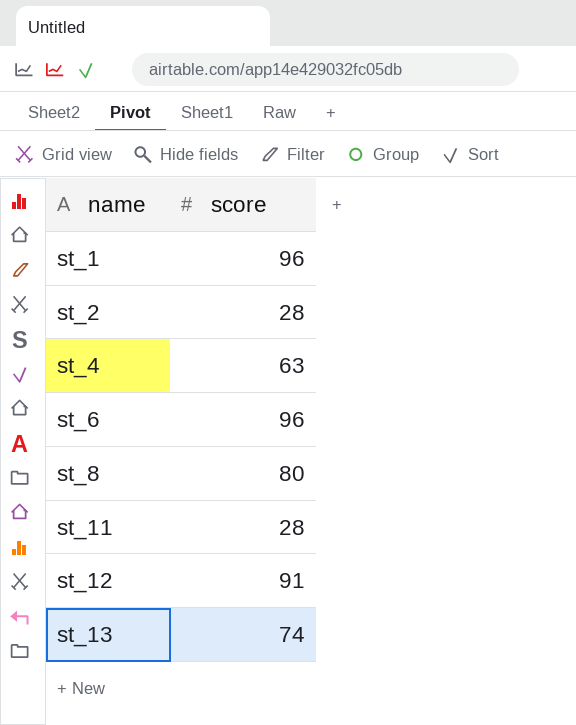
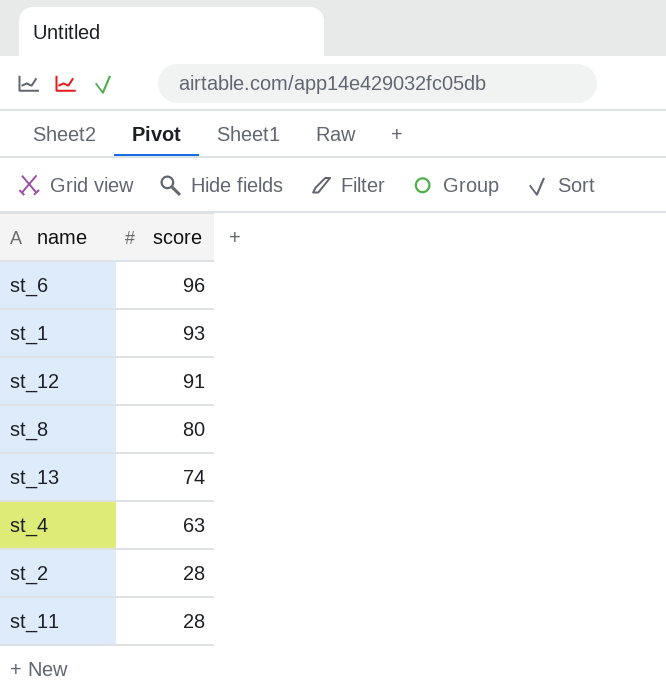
row order: name ascending -> score descending
st_1 | score: 96 -> 93

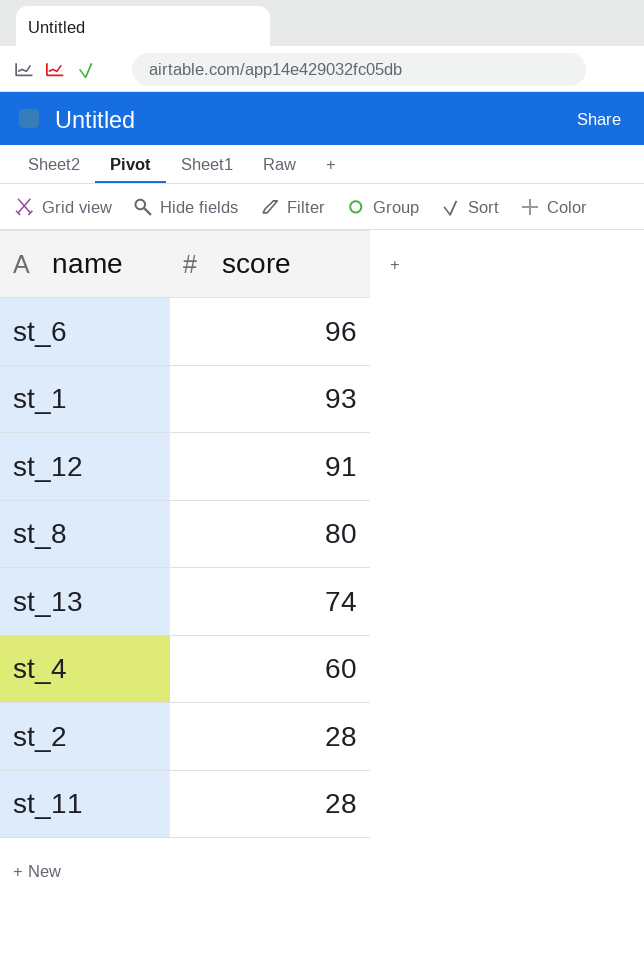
st_4 | score: 63 -> 60

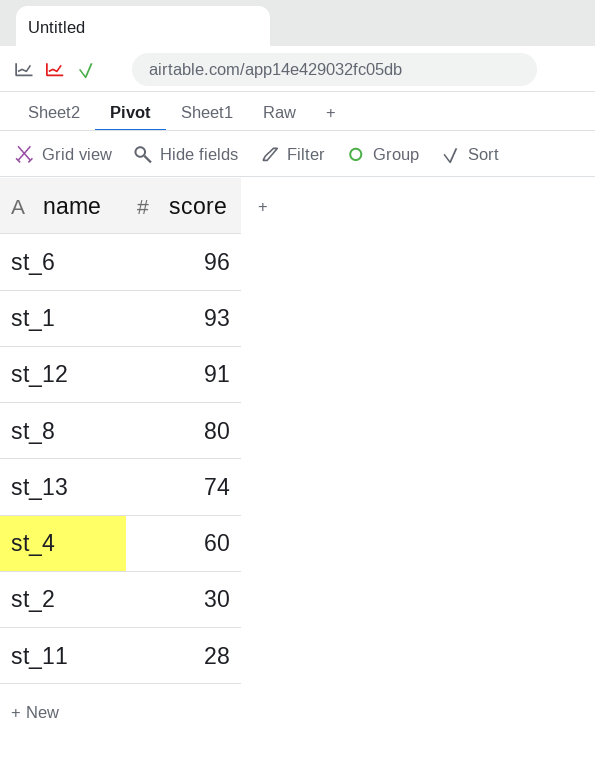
st_2 | score: 28 -> 30

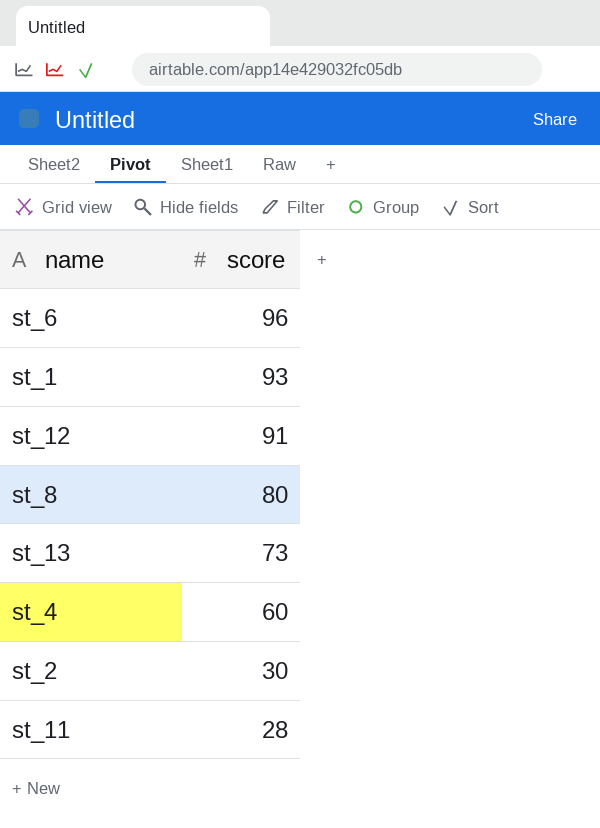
st_13 | score: 74 -> 73

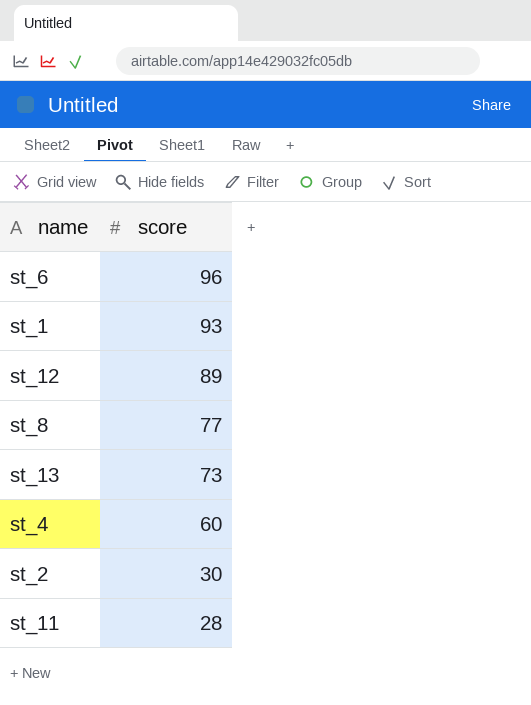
st_12 | score: 91 -> 89
st_8 | score: 80 -> 77

